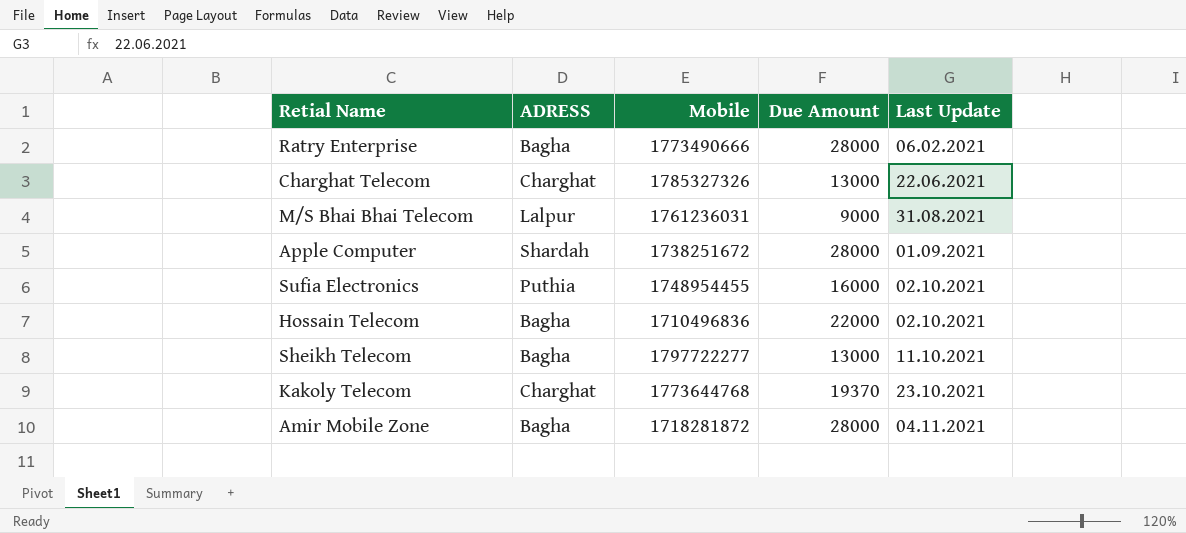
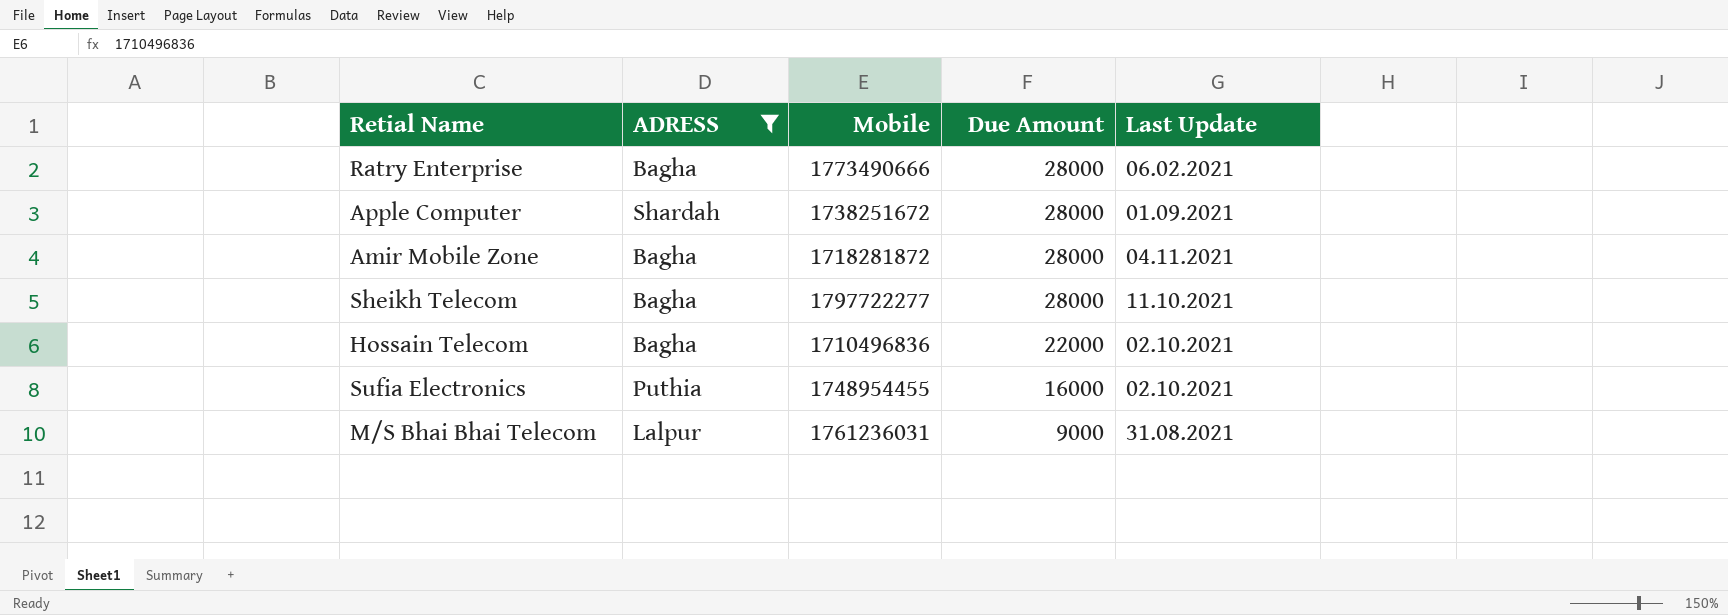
filter: none -> ADRESS != Charghat
row order: Last Update ascending -> Due Amount descending
Sheikh Telecom | Due Amount: 13000 -> 28000

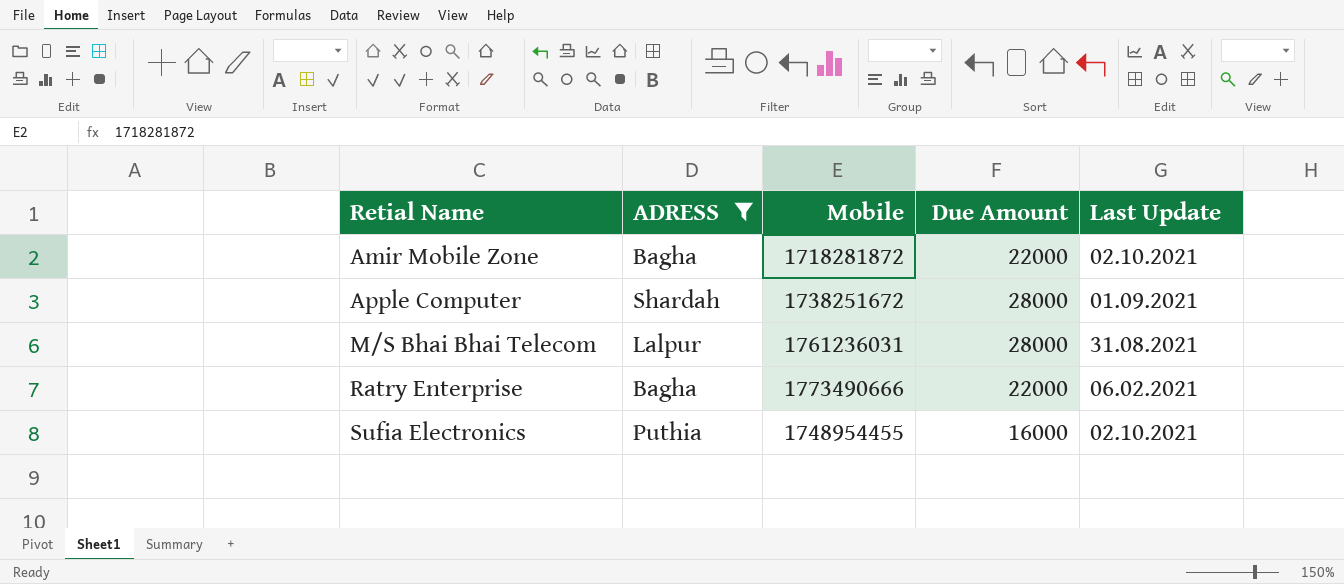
row order: Due Amount descending -> Retial Name ascending
row Sheikh Telecom: Bagha | 1797722277 | 28000 | 11.10.2021 -> none
row Hossain Telecom: Bagha | 1710496836 | 22000 | 02.10.2021 -> none
Amir Mobile Zone | Due Amount: 28000 -> 22000
Amir Mobile Zone | Last Update: 04.11.2021 -> 02.10.2021
M/S Bhai Bhai Telecom | Due Amount: 9000 -> 28000
Ratry Enterprise | Due Amount: 28000 -> 22000

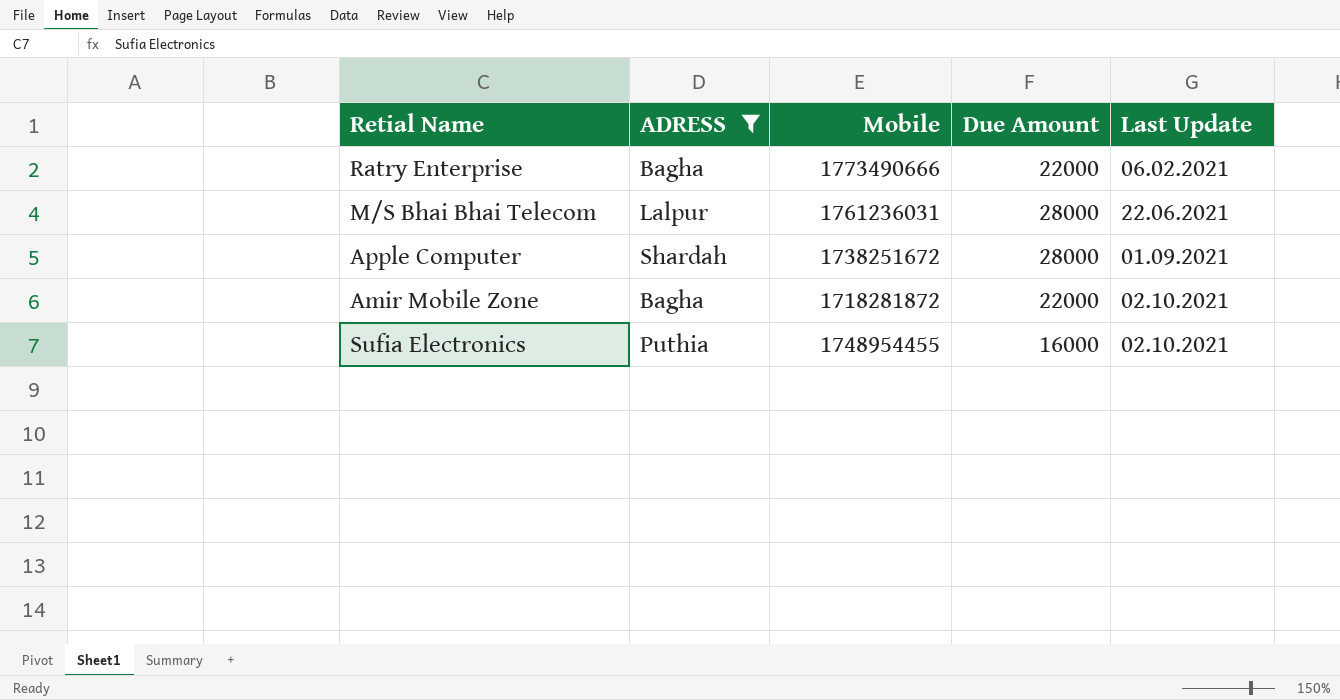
row order: Retial Name ascending -> Last Update ascending
M/S Bhai Bhai Telecom | Last Update: 31.08.2021 -> 22.06.2021

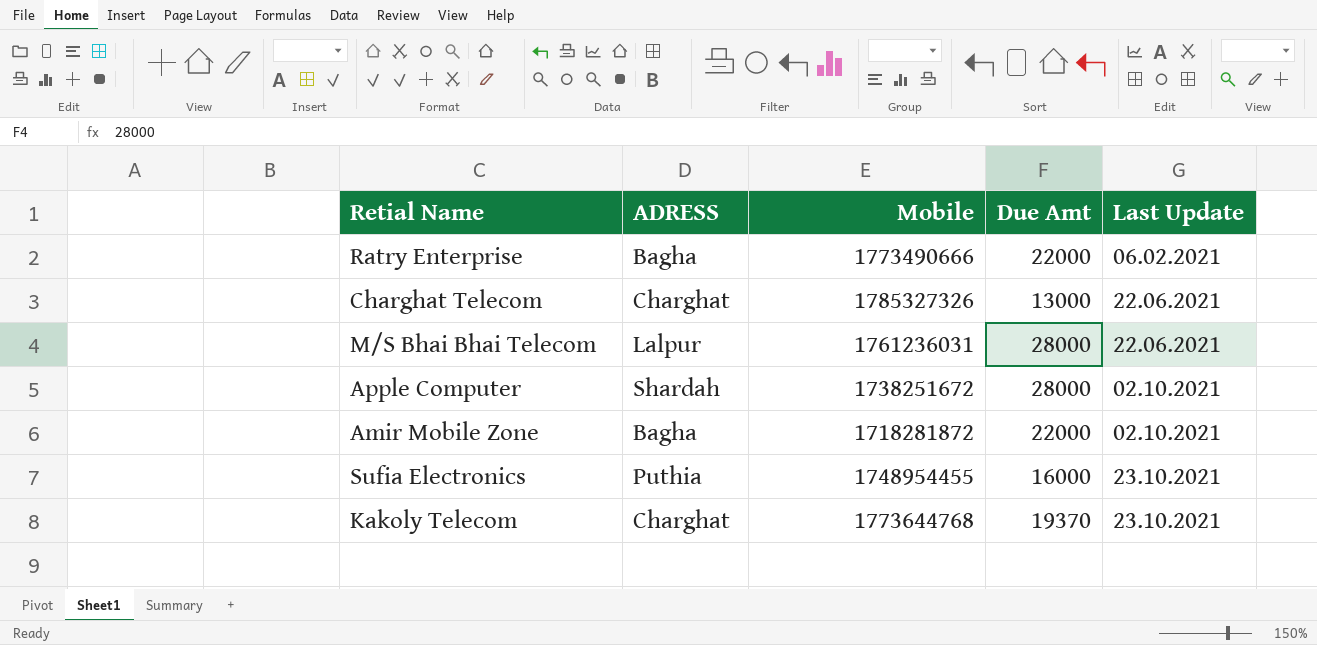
filter: ADRESS != Charghat -> none
column name: Due Amount -> Due Amt
Apple Computer | Last Update: 01.09.2021 -> 02.10.2021
Sufia Electronics | Last Update: 02.10.2021 -> 23.10.2021

